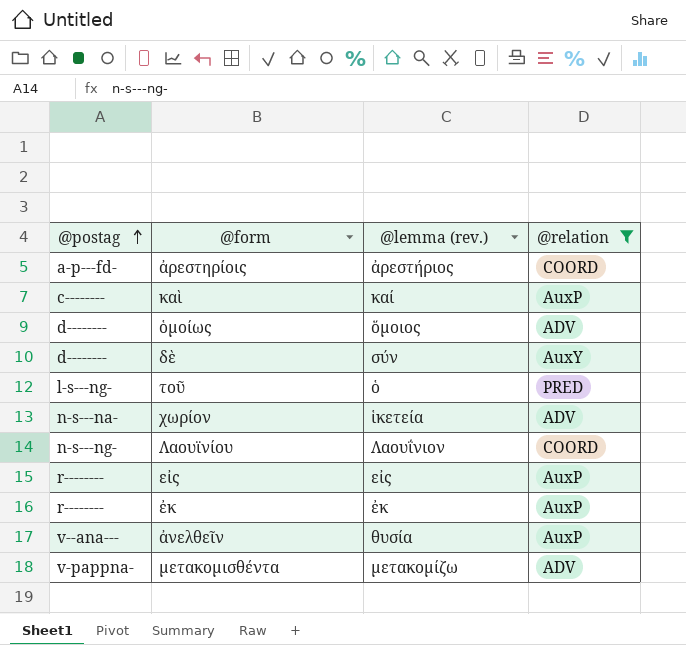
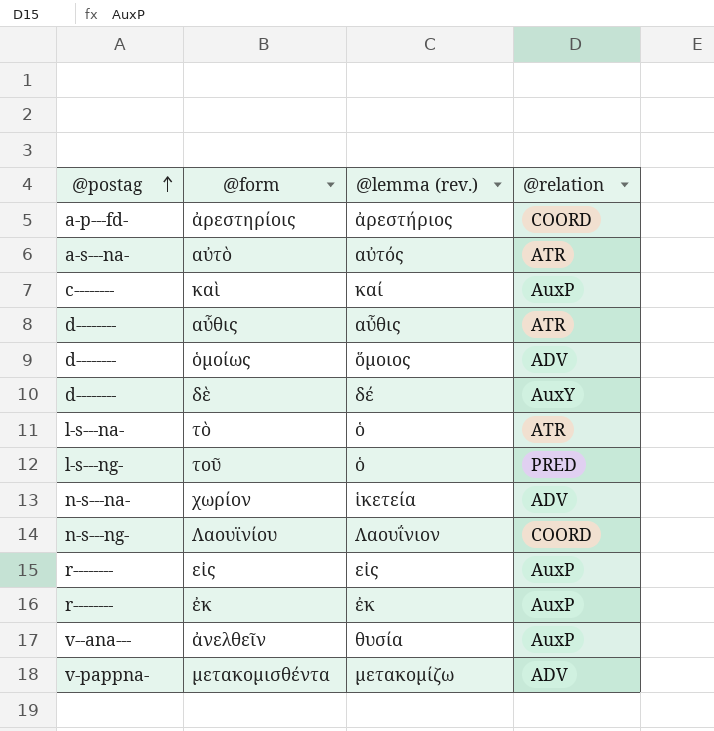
filter: @relation != ATR -> none
δὲ | @lemma (rev.): σύν -> δέ

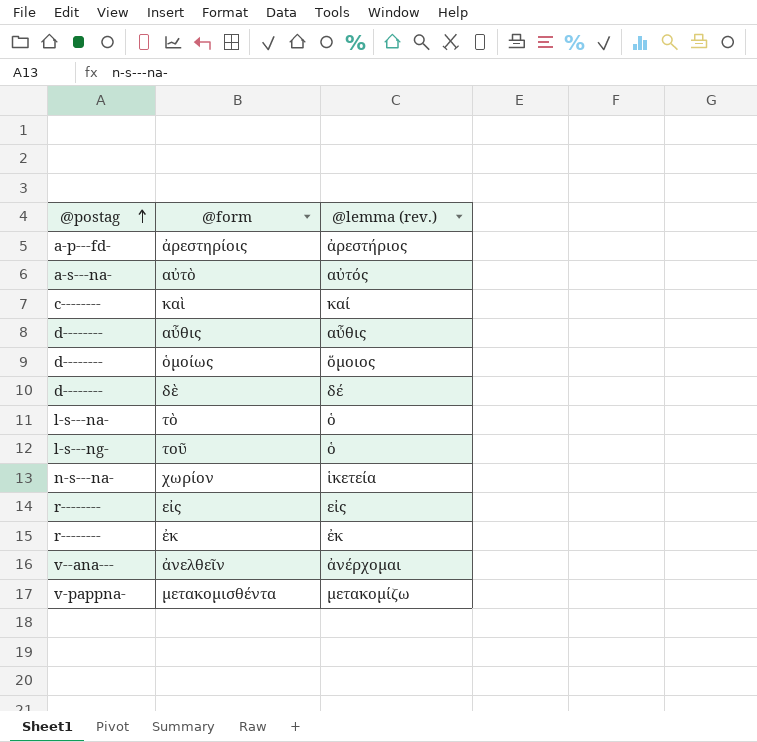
column @relation | position: 4 -> none
row Λαουϊνίου: n-s---ng- | Λαουΐνιον | COORD -> none
ἀνελθεῖν | @lemma (rev.): θυσία -> ἀνέρχομαι

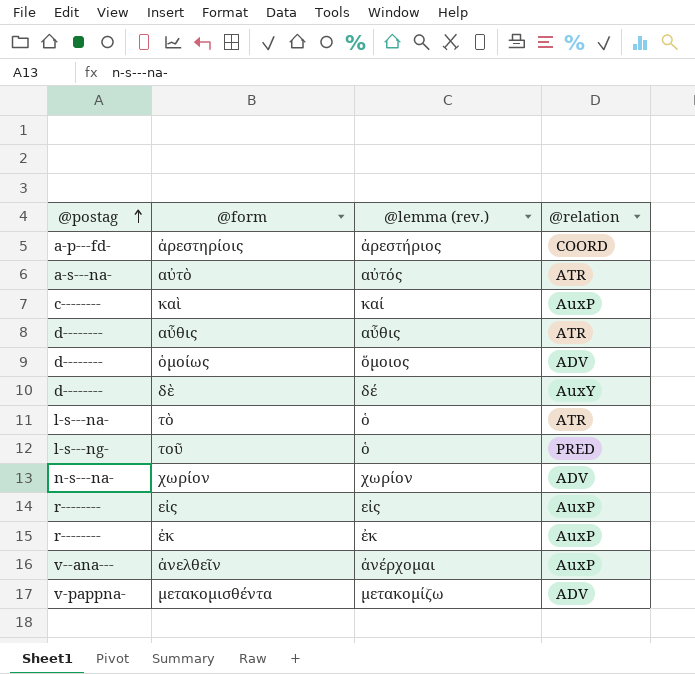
column @relation | position: none -> 4
χωρίον | @lemma (rev.): ἱκετεία -> χωρίον

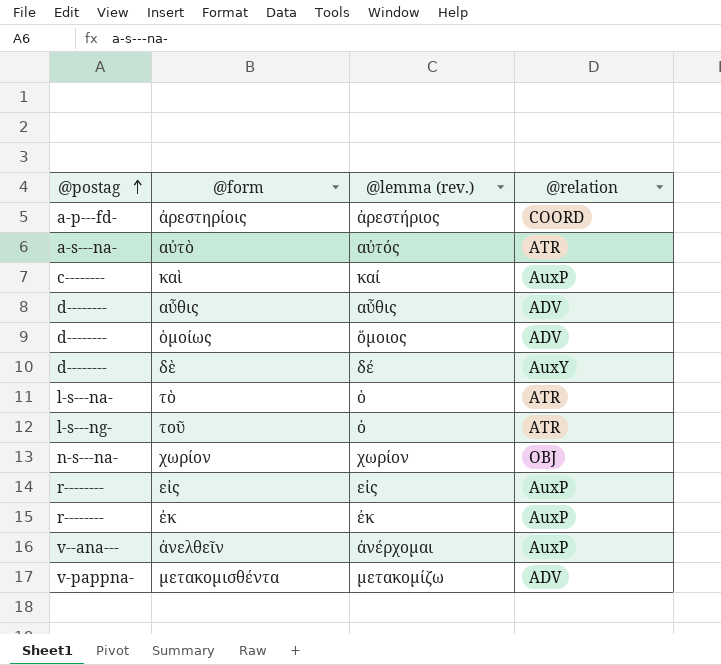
αὖθις | @relation: ATR -> ADV
τοῦ | @relation: PRED -> ATR
χωρίον | @relation: ADV -> OBJ

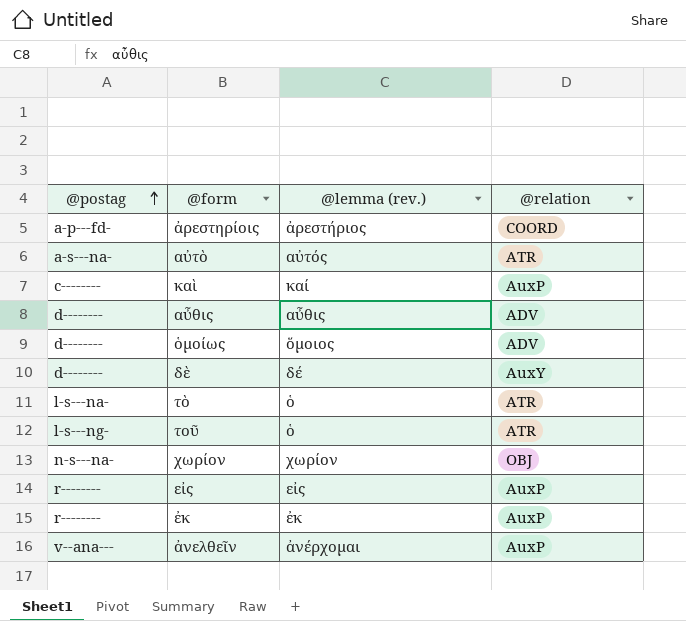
row μετακομισθέντα: v-pappna- | μετακομίζω | ADV -> none

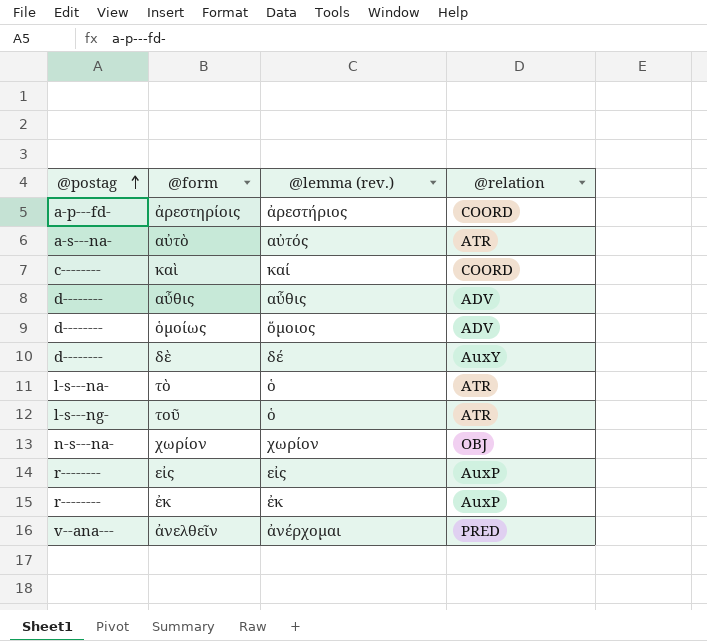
καὶ | @relation: AuxP -> COORD
ἀνελθεῖν | @relation: AuxP -> PRED

